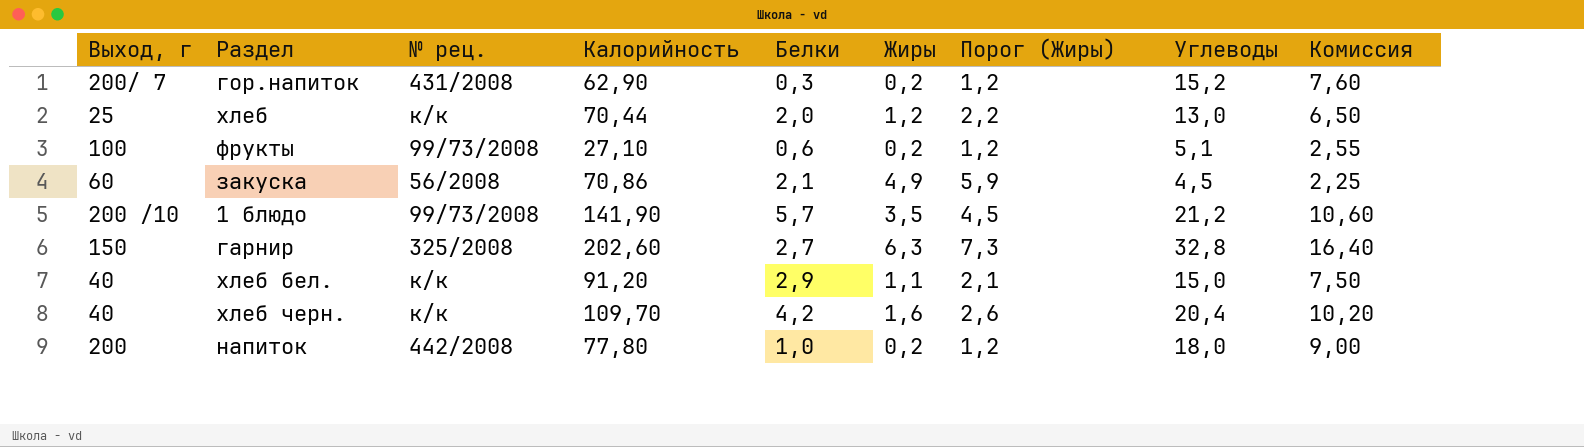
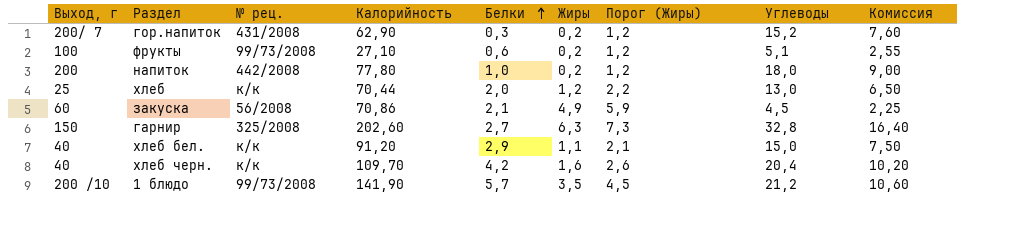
row order: none -> Белки ascending

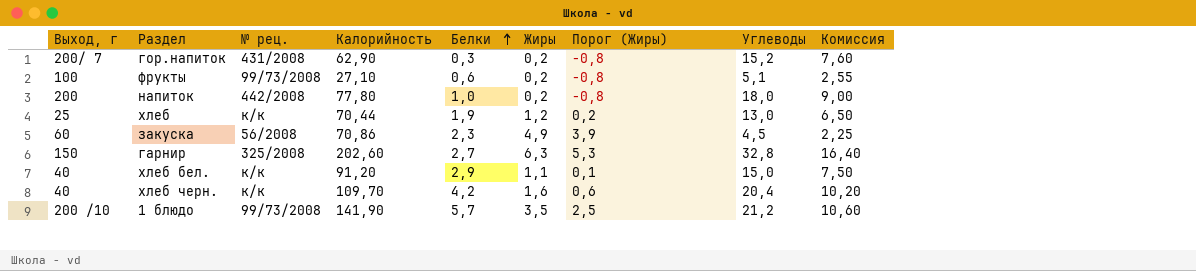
column Порог (Жиры) | formula: [Жиры] + 1 -> [Жиры] - 1
хлеб | Белки: 2,0 -> 1,9
закуска | Белки: 2,1 -> 2,3

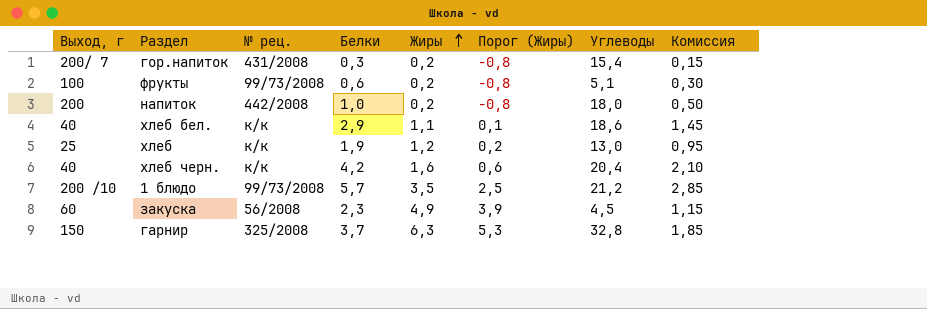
row order: Белки ascending -> Жиры ascending
column Калорийность | position: 4 -> none
column Комиссия | formula: [Углеводы] * 0,5 -> [Белки] * 0,5
гор.напиток | Углеводы: 15,2 -> 15,4
хлеб бел. | Углеводы: 15,0 -> 18,6
гарнир | Белки: 2,7 -> 3,7

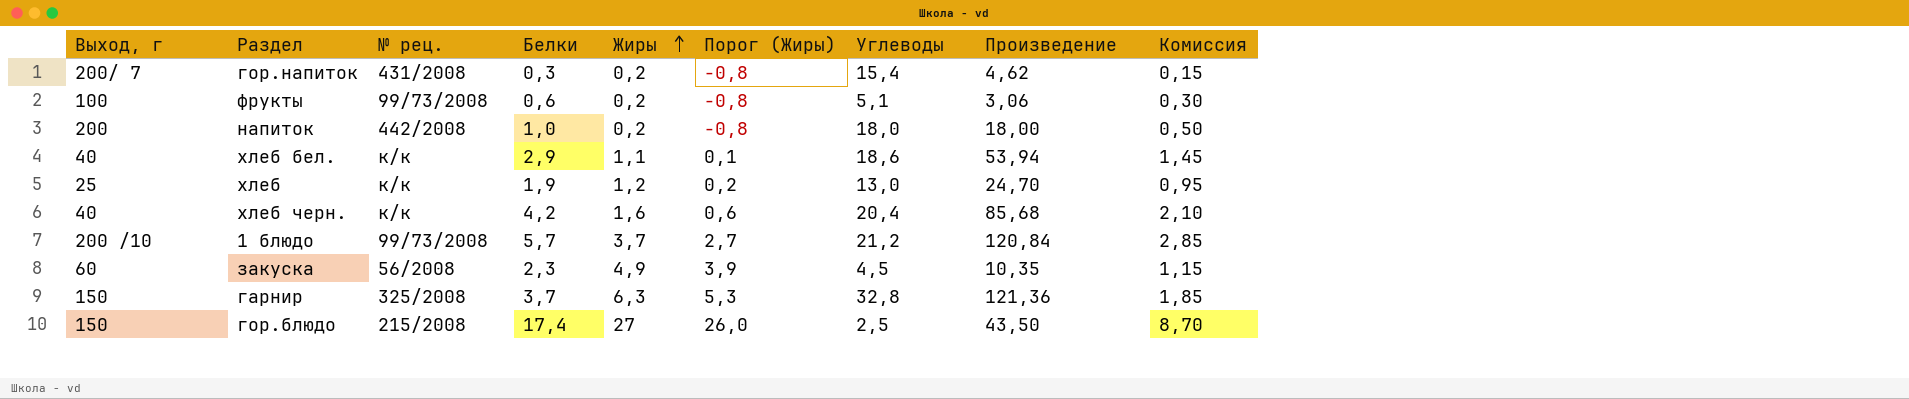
column Произведение | formula: none -> [Белки] * [Углеводы]
1 блюдо | Жиры: 3,5 -> 3,7
1 блюдо | Порог (Жиры): 2,5 -> 2,7
row гор.блюдо: none -> 150 | 215/2008 | 17,4 | 27 | 26,0 | 2,5 | 43,50 | 8,70

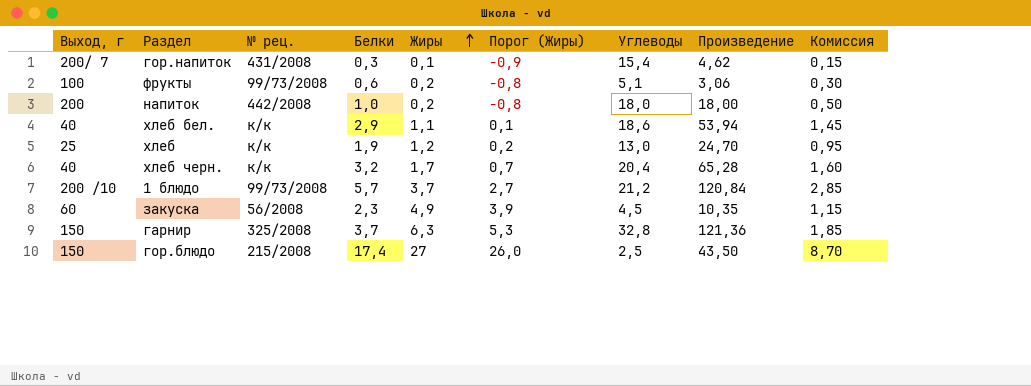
гор.напиток | Жиры: 0,2 -> 0,1
гор.напиток | Порог (Жиры): -0,8 -> -0,9
хлеб черн. | Белки: 4,2 -> 3,2
хлеб черн. | Жиры: 1,6 -> 1,7
хлеб черн. | Порог (Жиры): 0,6 -> 0,7
хлеб черн. | Произведение: 85,68 -> 65,28
хлеб черн. | Комиссия: 2,10 -> 1,60

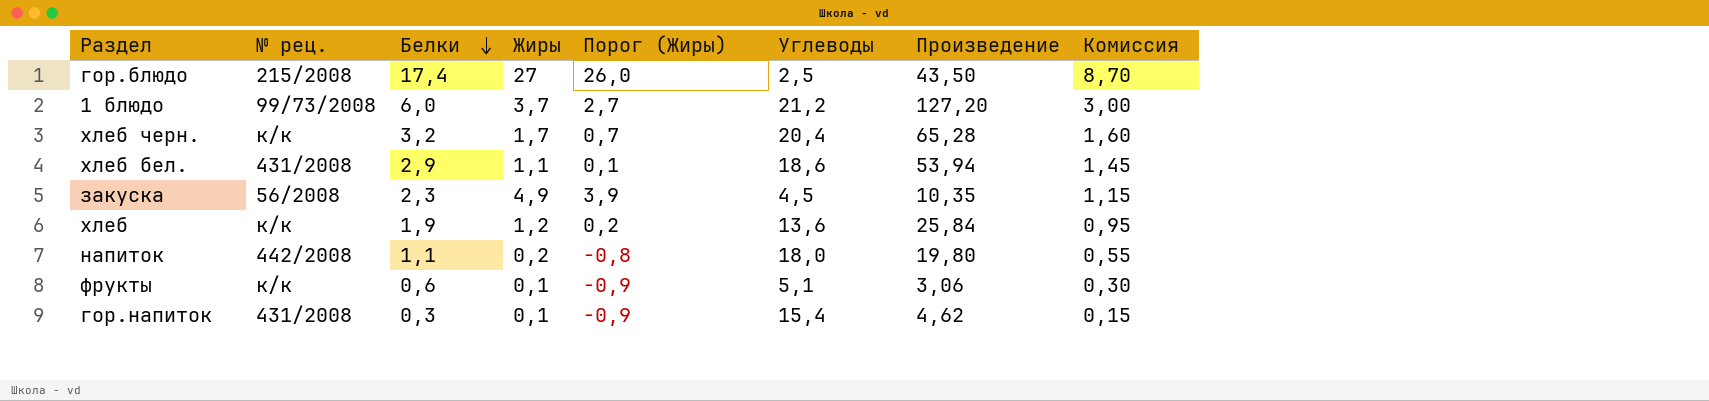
row order: Жиры ascending -> Белки descending
column Выход, г | position: 1 -> none
row гарнир: 150 | 325/2008 | 3,7 | 6,3 | 5,3 | 32,8 | 121,36 | 1,85 -> none
1 блюдо | Белки: 5,7 -> 6,0
1 блюдо | Произведение: 120,84 -> 127,20
1 блюдо | Комиссия: 2,85 -> 3,00
хлеб бел. | № рец.: к/к -> 431/2008
хлеб | Углеводы: 13,0 -> 13,6
хлеб | Произведение: 24,70 -> 25,84
напиток | Белки: 1,0 -> 1,1
напиток | Произведение: 18,00 -> 19,80
напиток | Комиссия: 0,50 -> 0,55
фрукты | № рец.: 99/73/2008 -> к/к
фрукты | Жиры: 0,2 -> 0,1
фрукты | Порог (Жиры): -0,8 -> -0,9

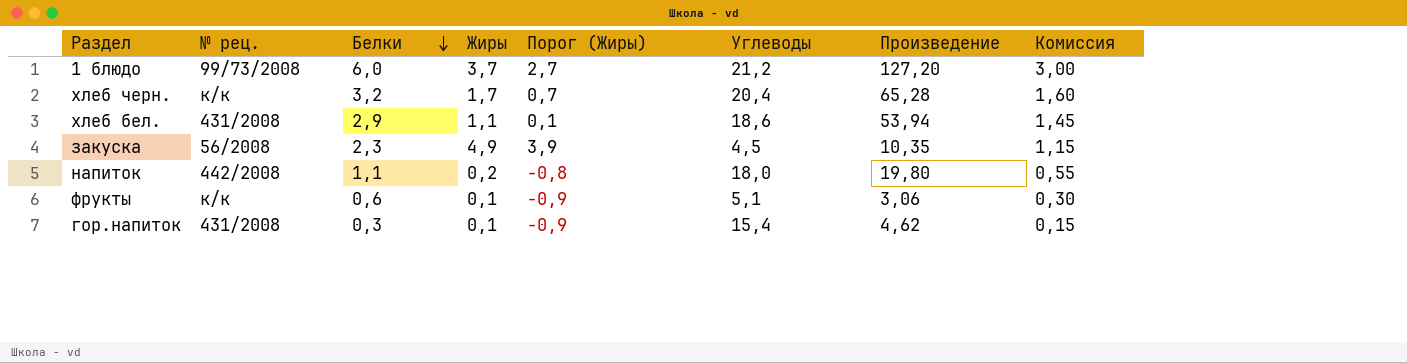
row гор.блюдо: 215/2008 | 17,4 | 27 | 26,0 | 2,5 | 43,50 | 8,70 -> none
row хлеб: к/к | 1,9 | 1,2 | 0,2 | 13,6 | 25,84 | 0,95 -> none

